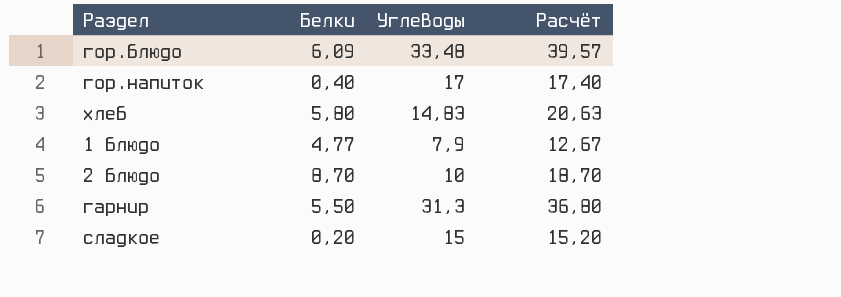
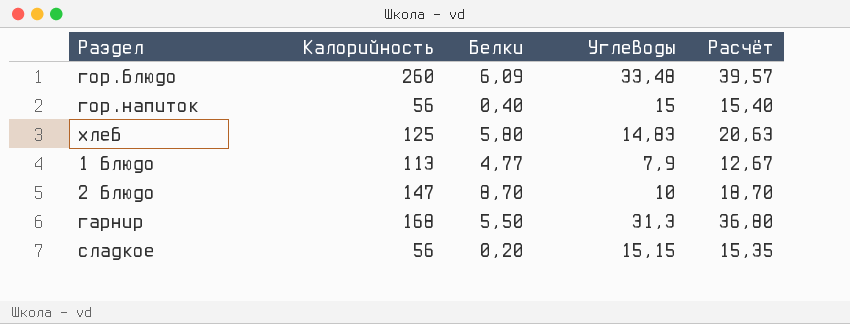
column Калорийность | position: none -> 2
гор.напиток | Углеводы: 17 -> 15
гор.напиток | Расчёт: 17,40 -> 15,40
сладкое | Углеводы: 15 -> 15,15
сладкое | Расчёт: 15,20 -> 15,35

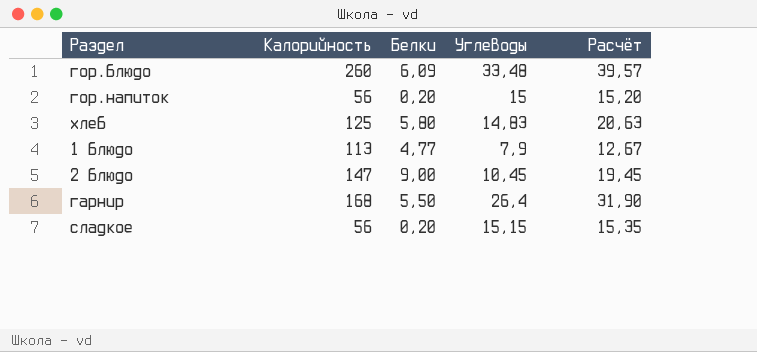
гор.напиток | Белки: 0,40 -> 0,20
гор.напиток | Расчёт: 15,40 -> 15,20
2 блюдо | Белки: 8,70 -> 9,00
2 блюдо | Углеводы: 10 -> 10,45
2 блюдо | Расчёт: 18,70 -> 19,45
гарнир | Углеводы: 31,3 -> 26,4
гарнир | Расчёт: 36,80 -> 31,90

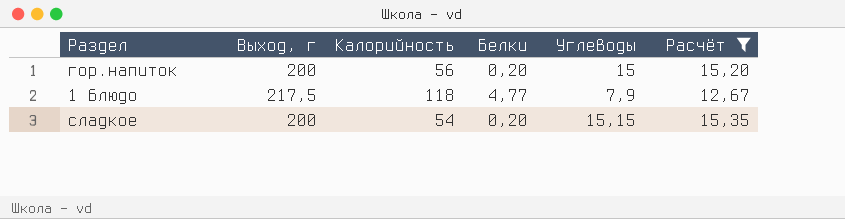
filter: none -> Расчёт <= 15,35
column Выход, г | position: none -> 2
1 блюдо | Калорийность: 113 -> 118
сладкое | Калорийность: 56 -> 54

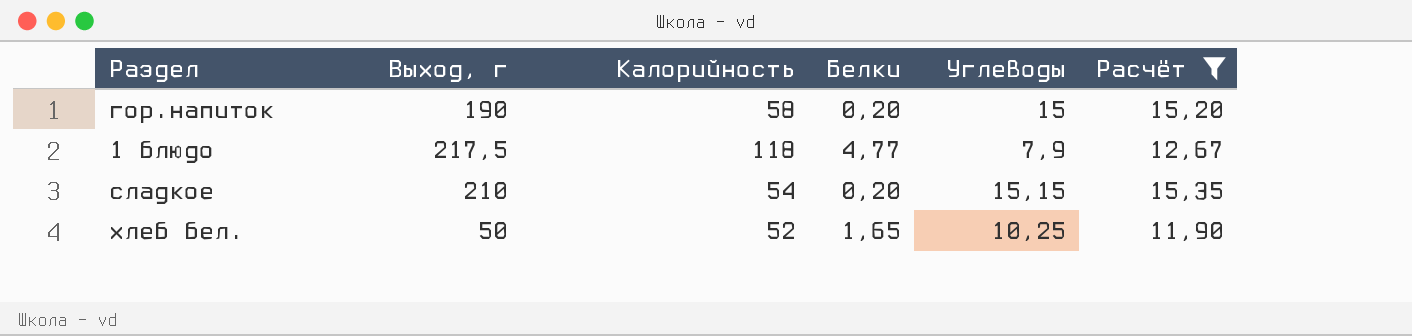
гор.напиток | Выход, г: 200 -> 190
гор.напиток | Калорийность: 56 -> 58
сладкое | Выход, г: 200 -> 210
row хлеб бел.: none -> 50 | 52 | 1,65 | 10,25 | 11,90

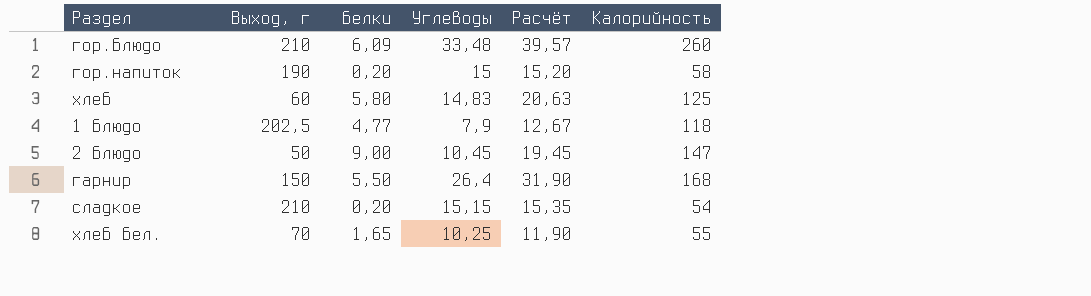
filter: Расчёт <= 15,35 -> none
column name: Белки -> белки
column Калорийность | position: 3 -> 6
1 блюдо | Выход, г: 217,5 -> 202,5
хлеб бел. | Выход, г: 50 -> 70
хлеб бел. | Калорийность: 52 -> 55

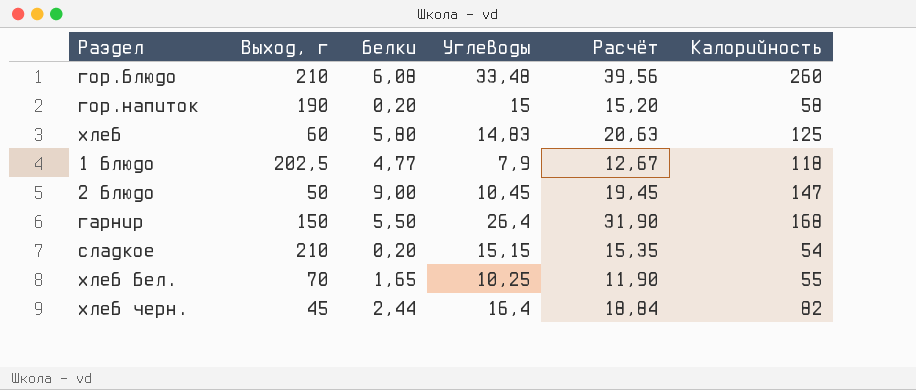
гор.блюдо | белки: 6,09 -> 6,08
гор.блюдо | Расчёт: 39,57 -> 39,56
row хлеб черн.: none -> 45 | 2,44 | 16,4 | 18,84 | 82

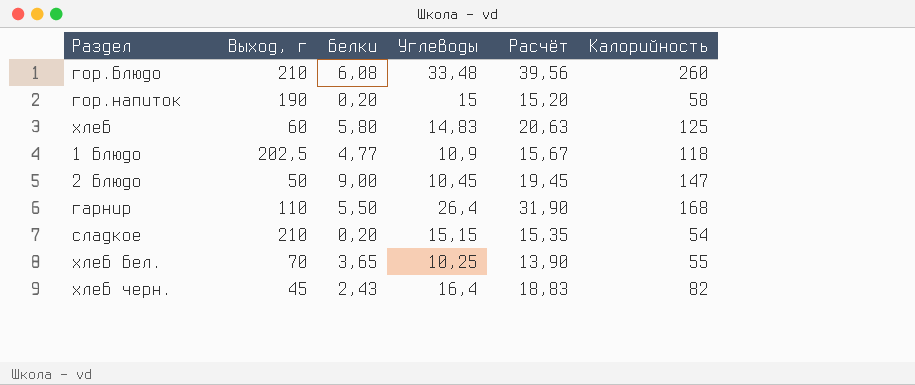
1 блюдо | Углеводы: 7,9 -> 10,9
1 блюдо | Расчёт: 12,67 -> 15,67
гарнир | Выход, г: 150 -> 110
хлеб бел. | белки: 1,65 -> 3,65
хлеб бел. | Расчёт: 11,90 -> 13,90
хлеб черн. | белки: 2,44 -> 2,43
хлеб черн. | Расчёт: 18,84 -> 18,83

